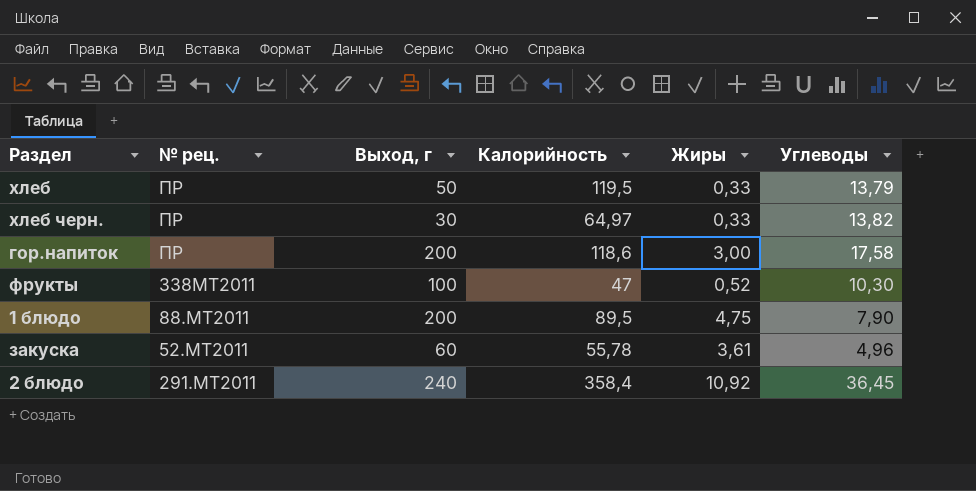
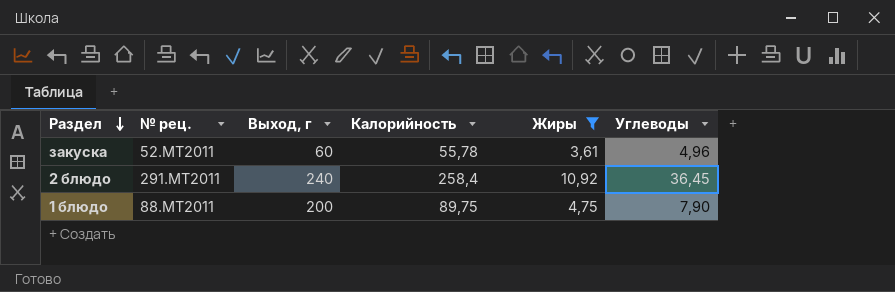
filter: none -> Жиры >= 3,61
row order: none -> Раздел descending
2 блюдо | Калорийность: 358,4 -> 258,4
1 блюдо | Калорийность: 89,5 -> 89,75

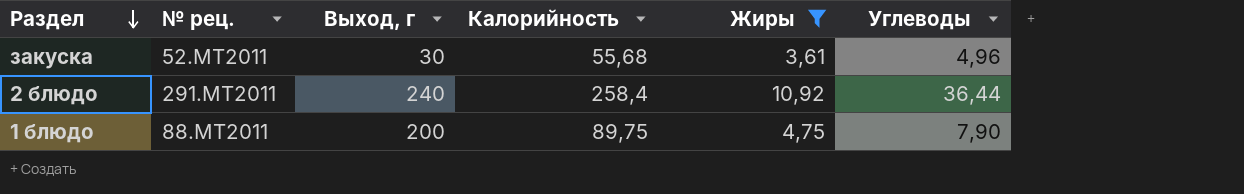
закуска | Выход, г: 60 -> 30
закуска | Калорийность: 55,78 -> 55,68
2 блюдо | Углеводы: 36,45 -> 36,44

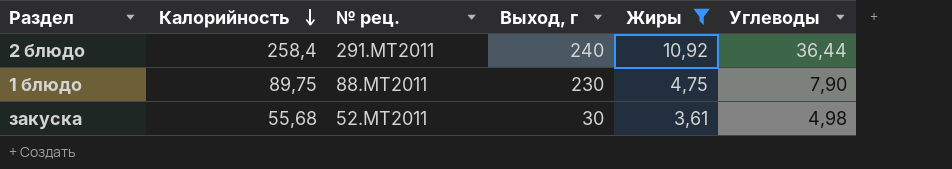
row order: Раздел descending -> Калорийность descending
column Калорийность | position: 4 -> 2
1 блюдо | Выход, г: 200 -> 230
закуска | Углеводы: 4,96 -> 4,98

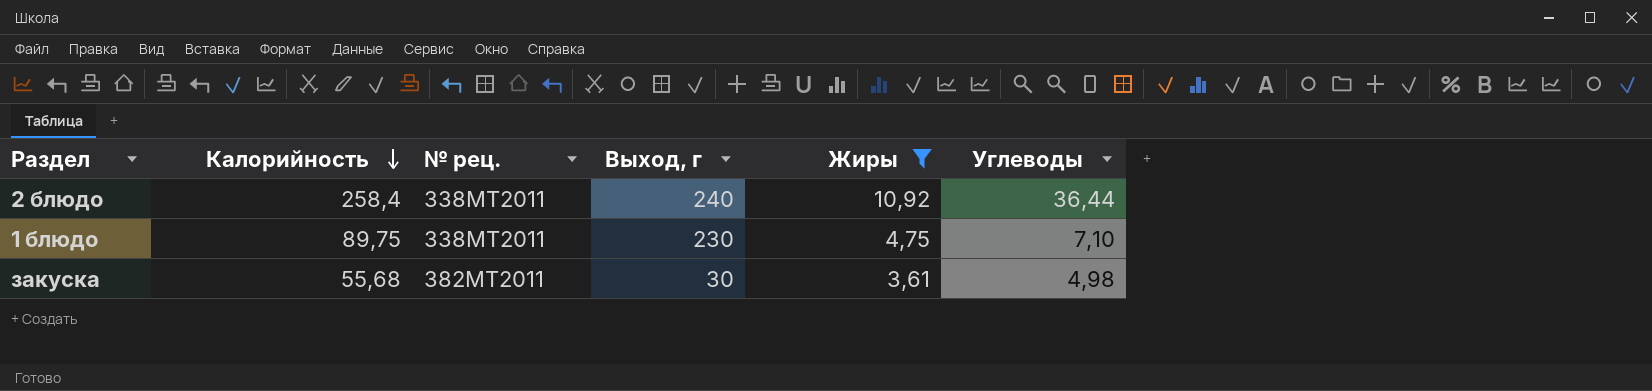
2 блюдо | № рец.: 291.МТ2011 -> 338МТ2011
1 блюдо | № рец.: 88.МТ2011 -> 338МТ2011
1 блюдо | Углеводы: 7,90 -> 7,10
закуска | № рец.: 52.МТ2011 -> 382МТ2011

